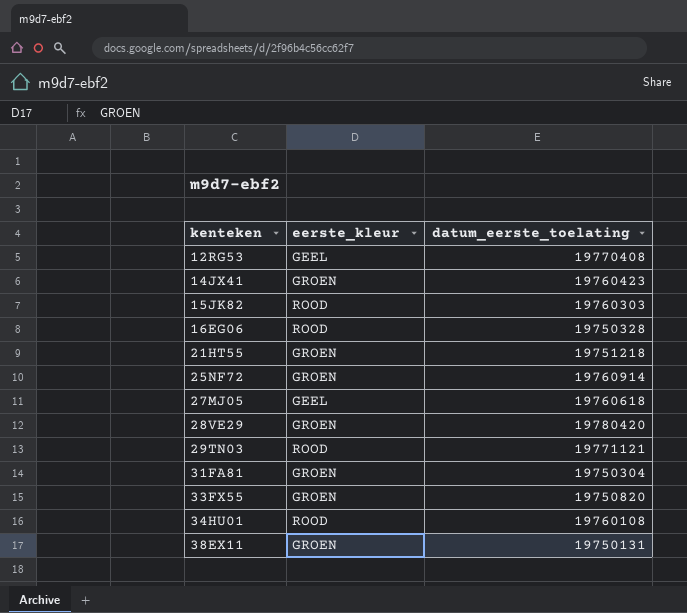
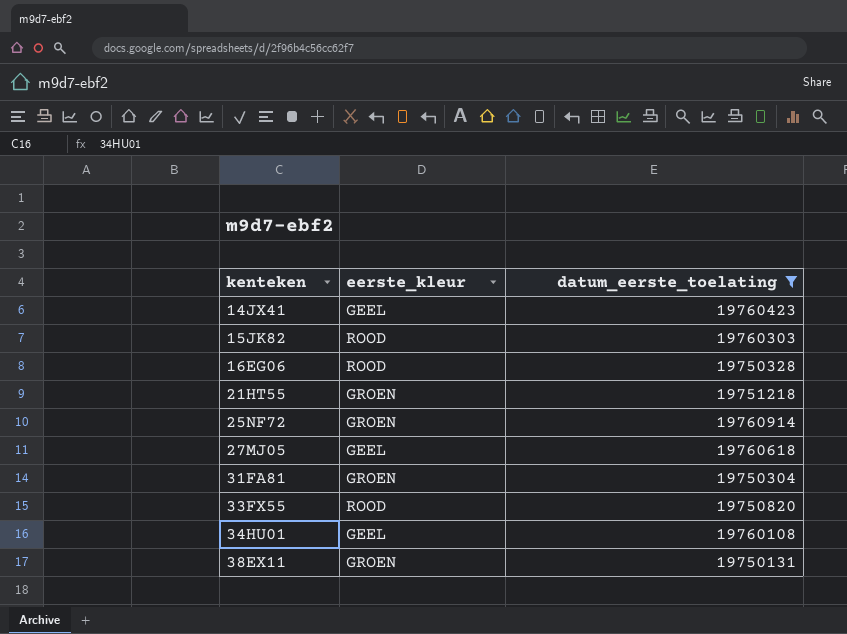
filter: none -> datum_eerste_toelating <= 19760914
14JX41 | eerste_kleur: GROEN -> GEEL
33FX55 | eerste_kleur: GROEN -> ROOD
34HU01 | eerste_kleur: ROOD -> GEEL

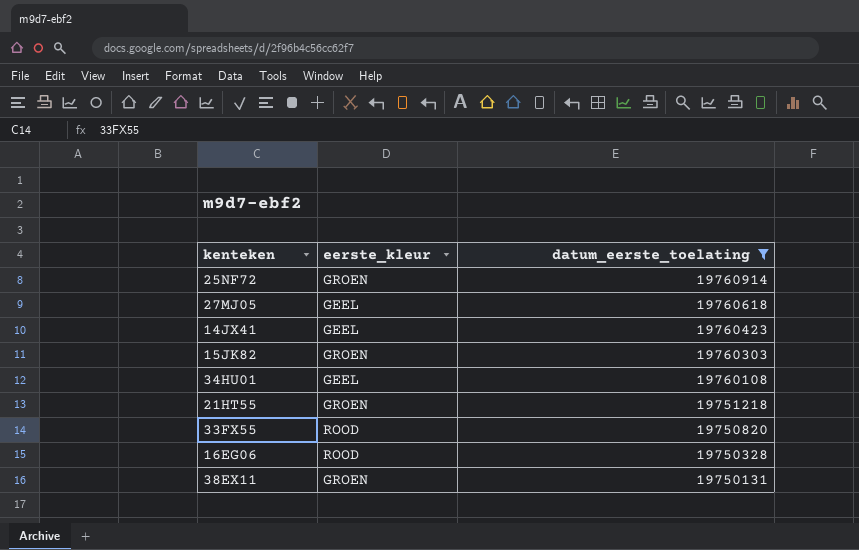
row order: kenteken ascending -> datum_eerste_toelating descending
row 31FA81: GROEN | 19750304 -> none
15JK82 | eerste_kleur: ROOD -> GROEN

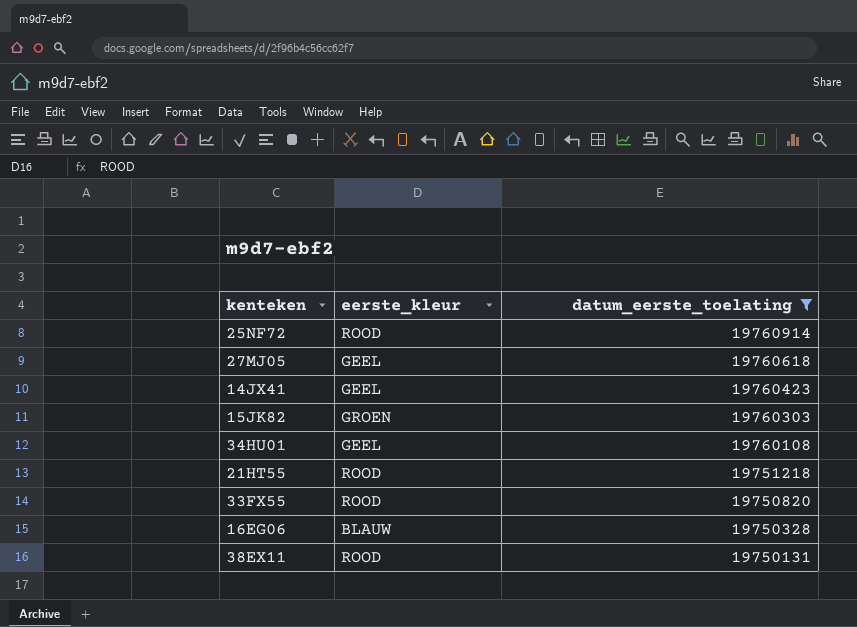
25NF72 | eerste_kleur: GROEN -> ROOD
21HT55 | eerste_kleur: GROEN -> ROOD
16EG06 | eerste_kleur: ROOD -> BLAUW
38EX11 | eerste_kleur: GROEN -> ROOD

